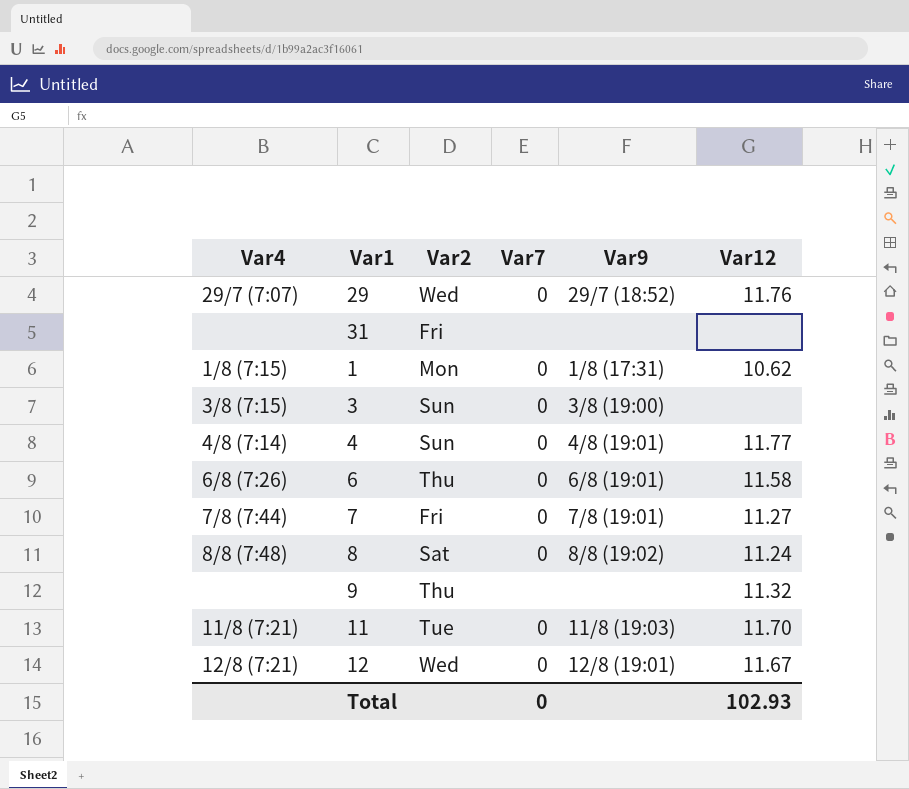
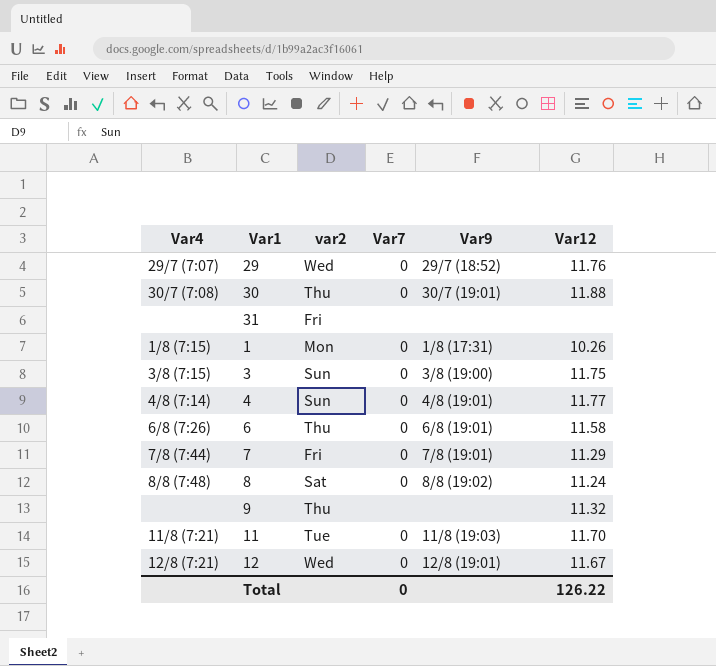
column name: Var2 -> var2
row 30: none -> 30/7 (7:08) | Thu | 0 | 30/7 (19:01) | 11.88
1 | Var12: 10.62 -> 10.26
3 | Var12: none -> 11.75
7 | Var12: 11.27 -> 11.29
Total | Var12: 102.93 -> 126.22

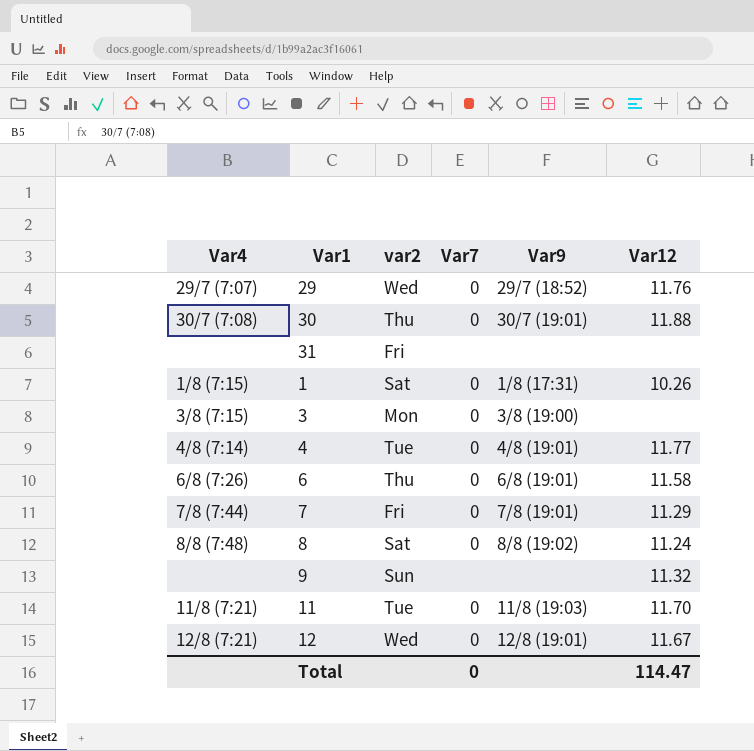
1 | var2: Mon -> Sat
3 | var2: Sun -> Mon
3 | Var12: 11.75 -> none
4 | var2: Sun -> Tue
9 | var2: Thu -> Sun
Total | Var12: 126.22 -> 114.47

